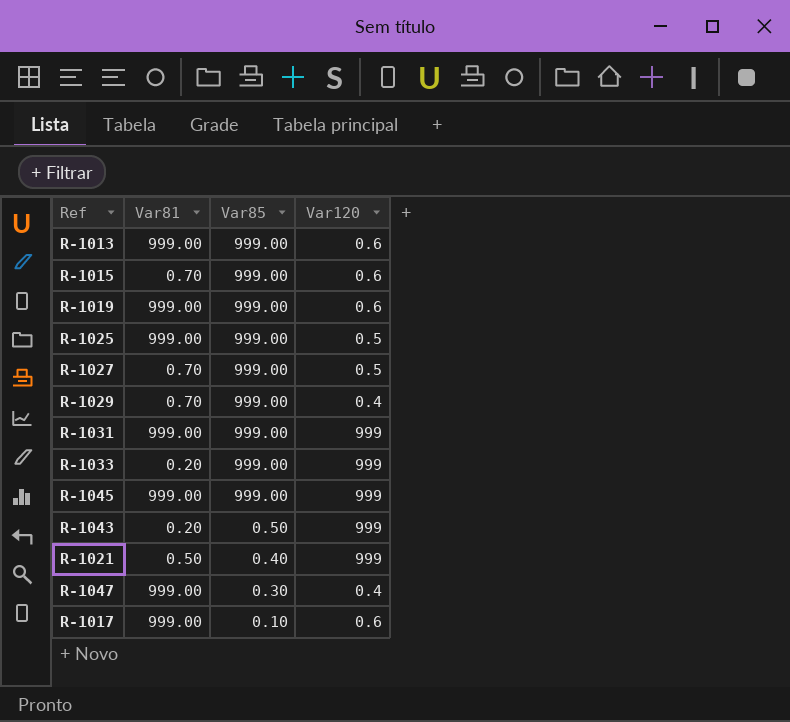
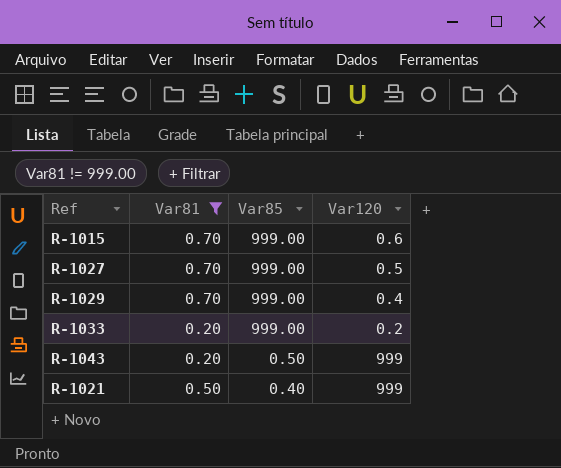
filter: none -> Var81 != 999.00
R-1033 | Var120: 999 -> 0.2

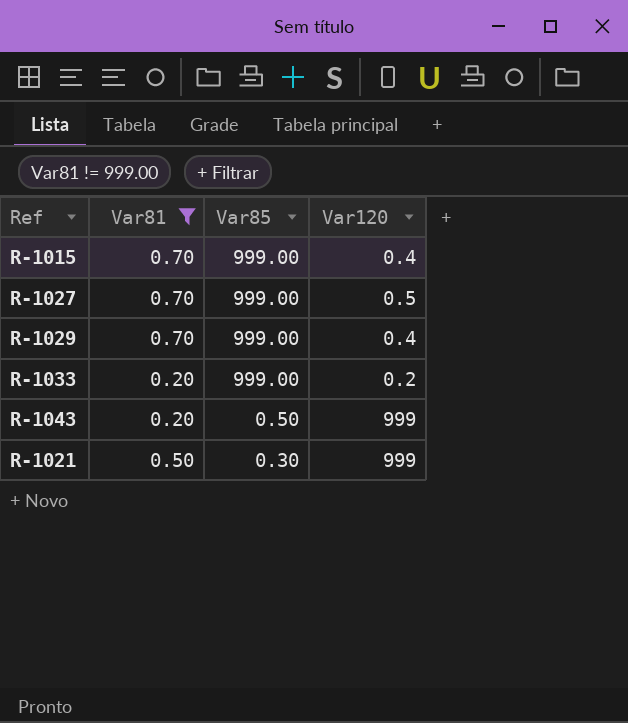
R-1015 | Var120: 0.6 -> 0.4
R-1021 | Var85: 0.40 -> 0.30

